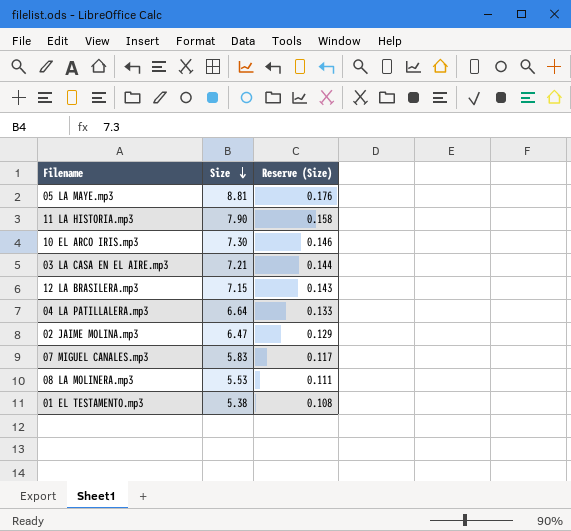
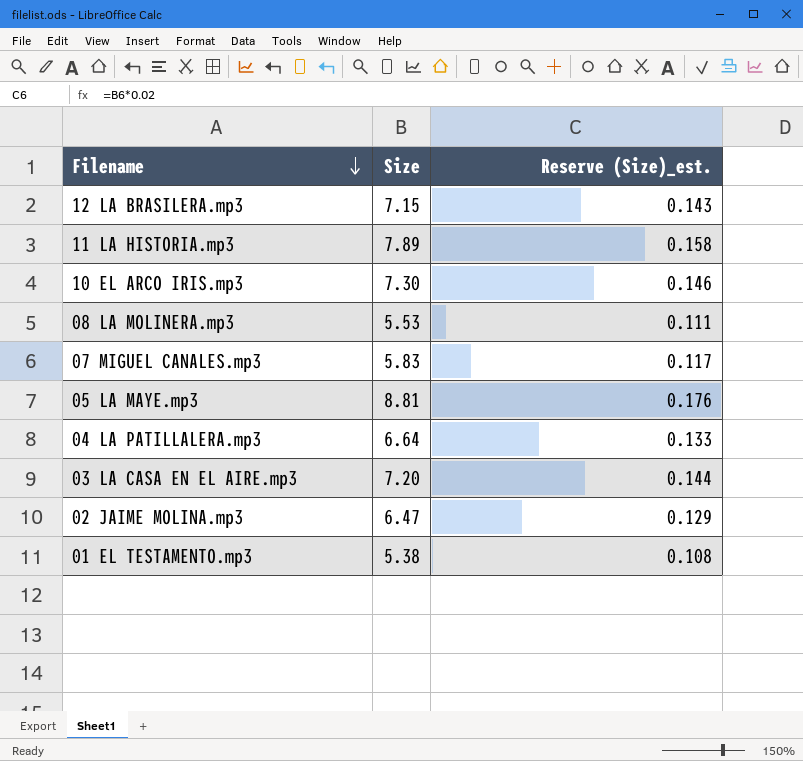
row order: Size descending -> Filename descending
column name: Reserve (Size) -> Reserve (Size)_est.
11 LA HISTORIA.mp3 | Size: 7.90 -> 7.89
03 LA CASA EN EL AIRE.mp3 | Size: 7.21 -> 7.20

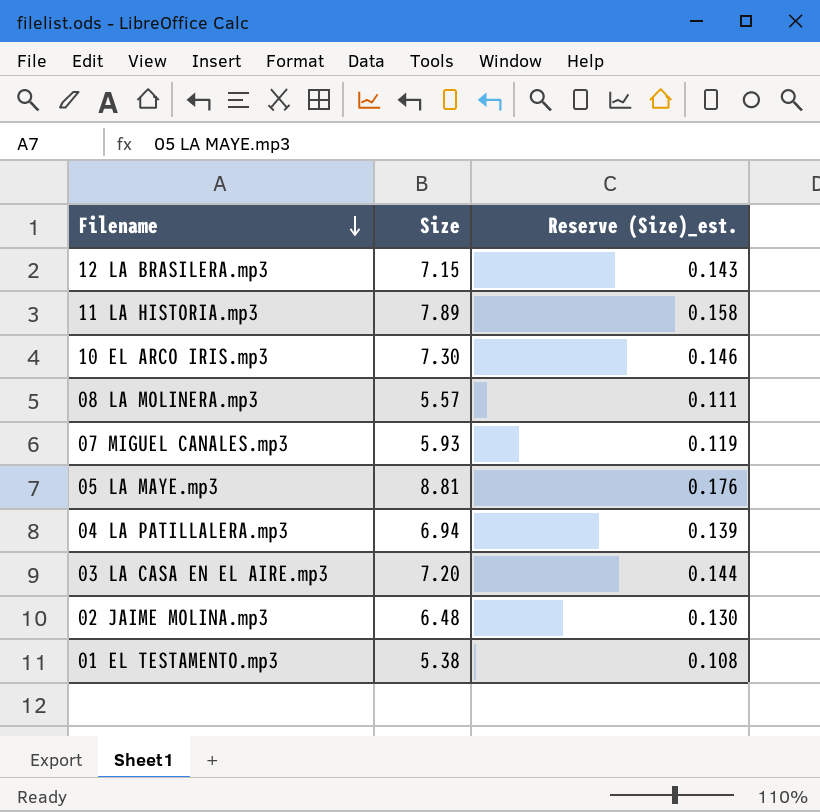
08 LA MOLINERA.mp3 | Size: 5.53 -> 5.57
07 MIGUEL CANALES.mp3 | Size: 5.83 -> 5.93
07 MIGUEL CANALES.mp3 | Reserve (Size)_est.: 0.117 -> 0.119
04 LA PATILLALERA.mp3 | Size: 6.64 -> 6.94
04 LA PATILLALERA.mp3 | Reserve (Size)_est.: 0.133 -> 0.139
02 JAIME MOLINA.mp3 | Size: 6.47 -> 6.48
02 JAIME MOLINA.mp3 | Reserve (Size)_est.: 0.129 -> 0.130

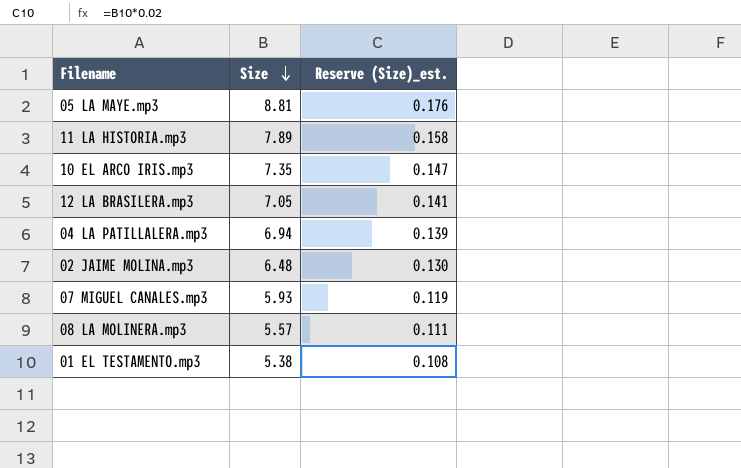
row order: Filename descending -> Size descending
row 03 LA CASA EN EL AIRE.mp3: 7.20 | 0.144 -> none
10 EL ARCO IRIS.mp3 | Size: 7.30 -> 7.35
10 EL ARCO IRIS.mp3 | Reserve (Size)_est.: 0.146 -> 0.147
12 LA BRASILERA.mp3 | Size: 7.15 -> 7.05
12 LA BRASILERA.mp3 | Reserve (Size)_est.: 0.143 -> 0.141

